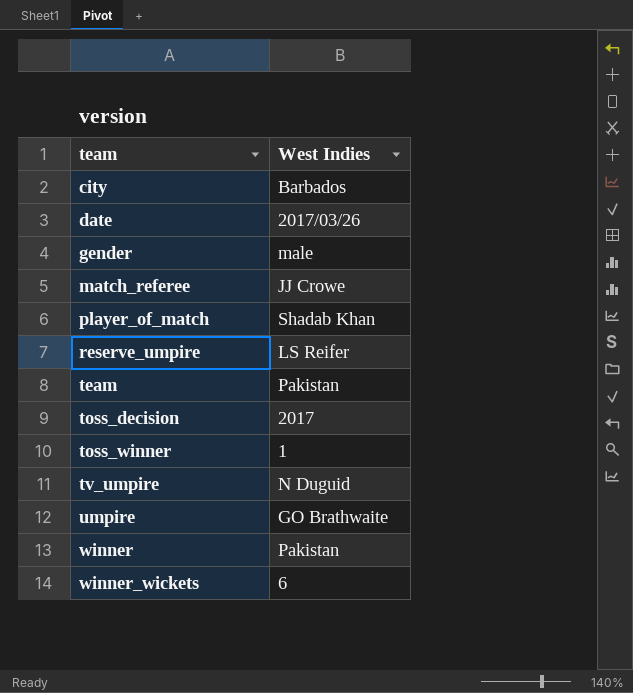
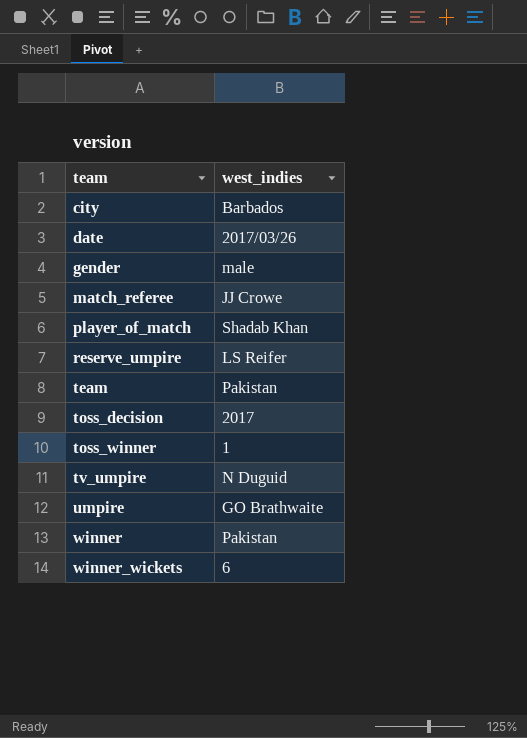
column name: West Indies -> west_indies

